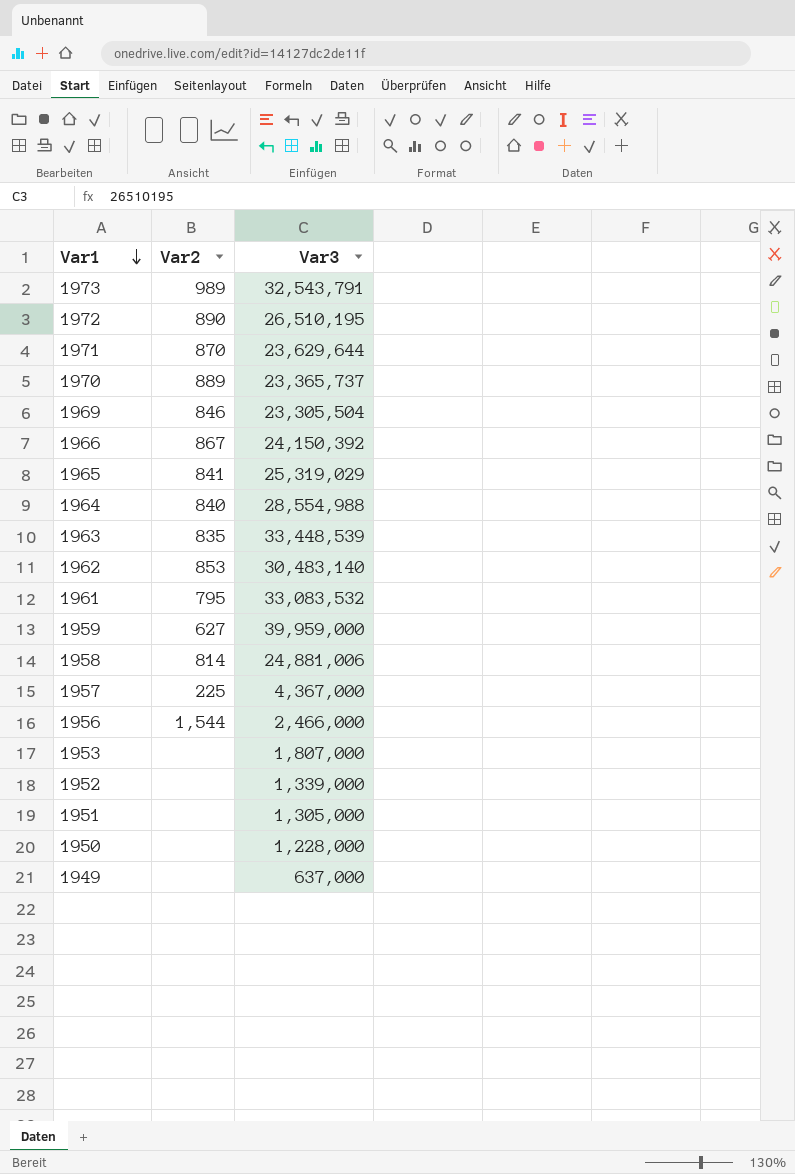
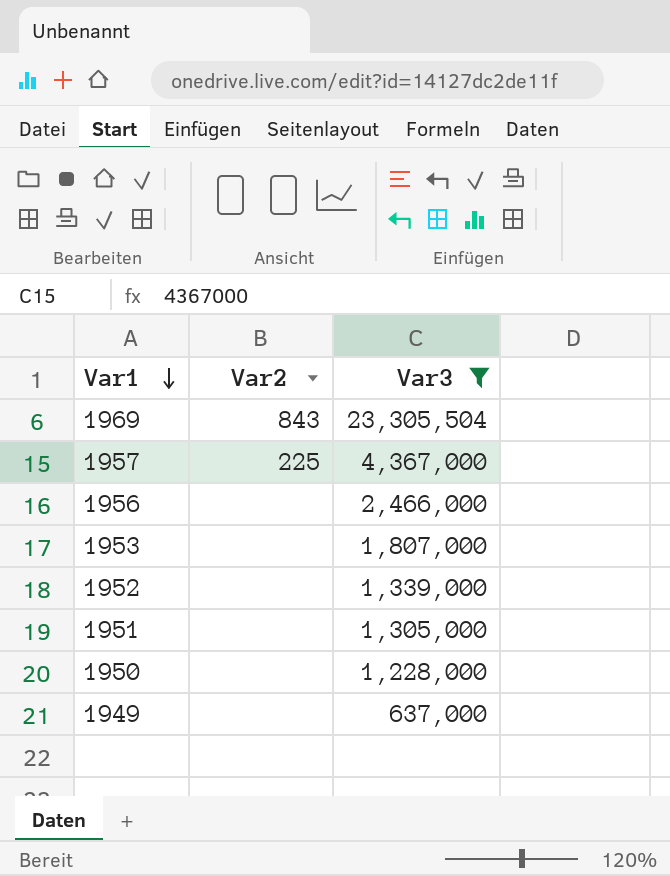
filter: none -> Var3 <= 23,305,504
1969 | Var2: 846 -> 843
1956 | Var2: 1,544 -> none

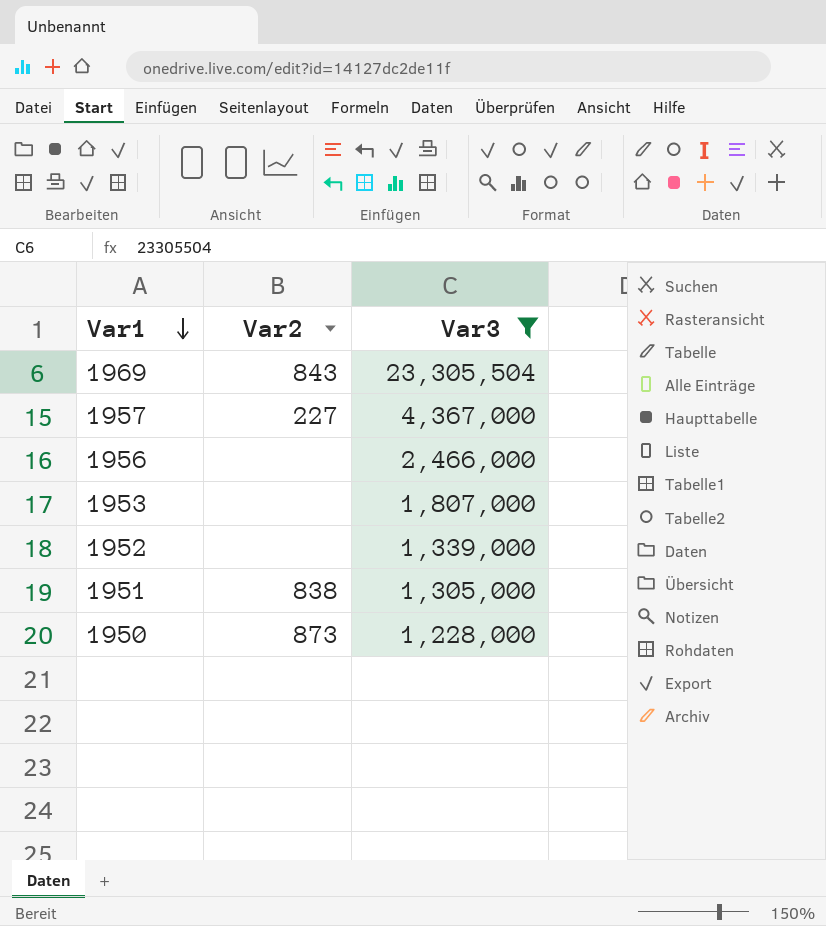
row 1949: none | 637,000 -> none
1957 | Var2: 225 -> 227
1951 | Var2: none -> 838
1950 | Var2: none -> 873

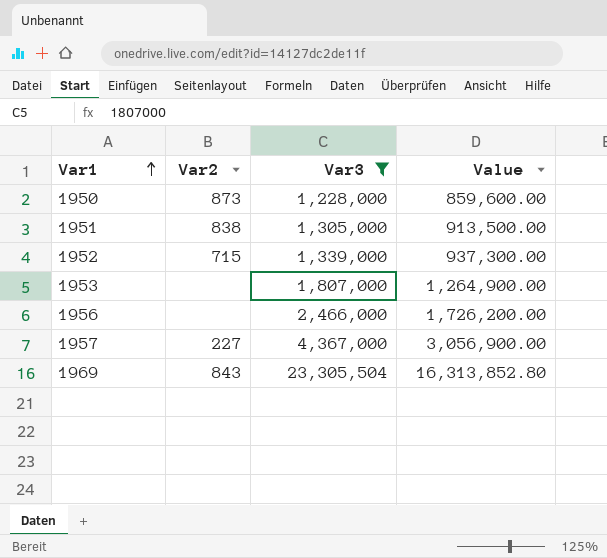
row order: Var1 descending -> Var1 ascending
column Value | formula: none -> [Var3] * 0.7
1952 | Var2: none -> 715

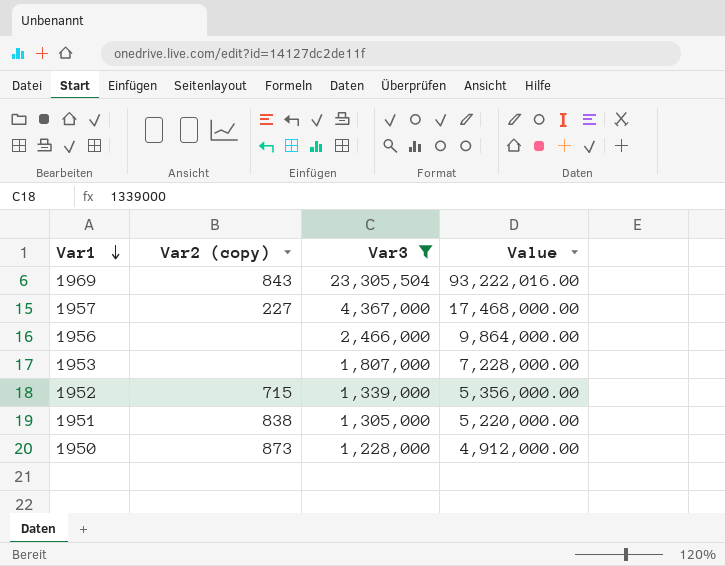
row order: Var1 ascending -> Var1 descending
column name: Var2 -> Var2 (copy)
column Value | formula: [Var3] * 0.7 -> [Var3] * 4

